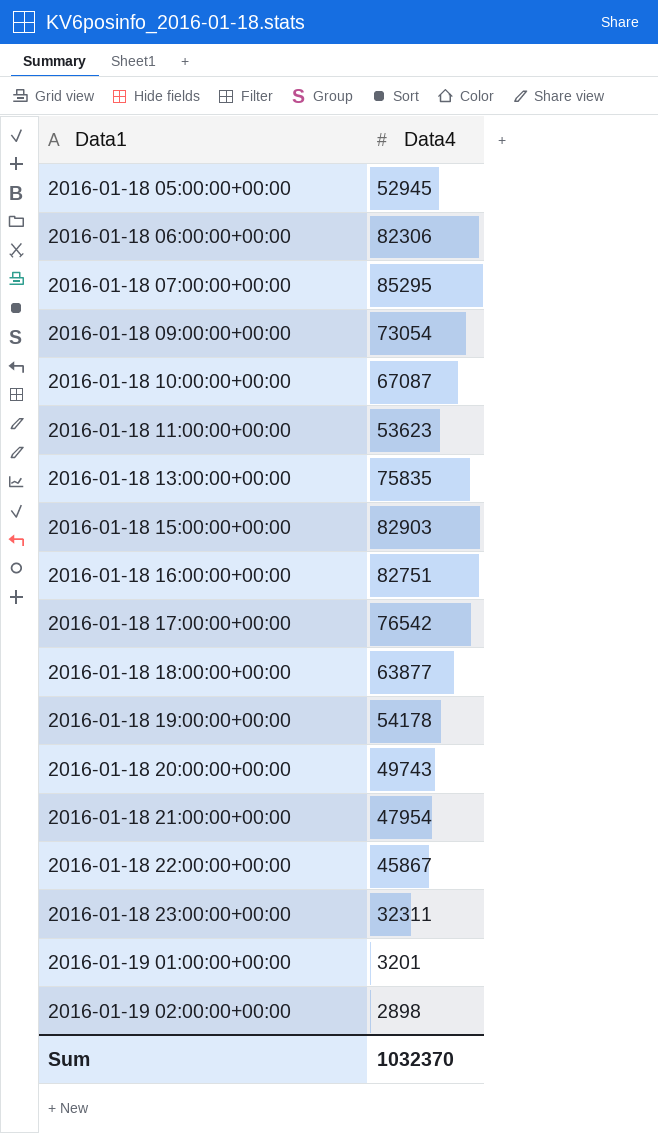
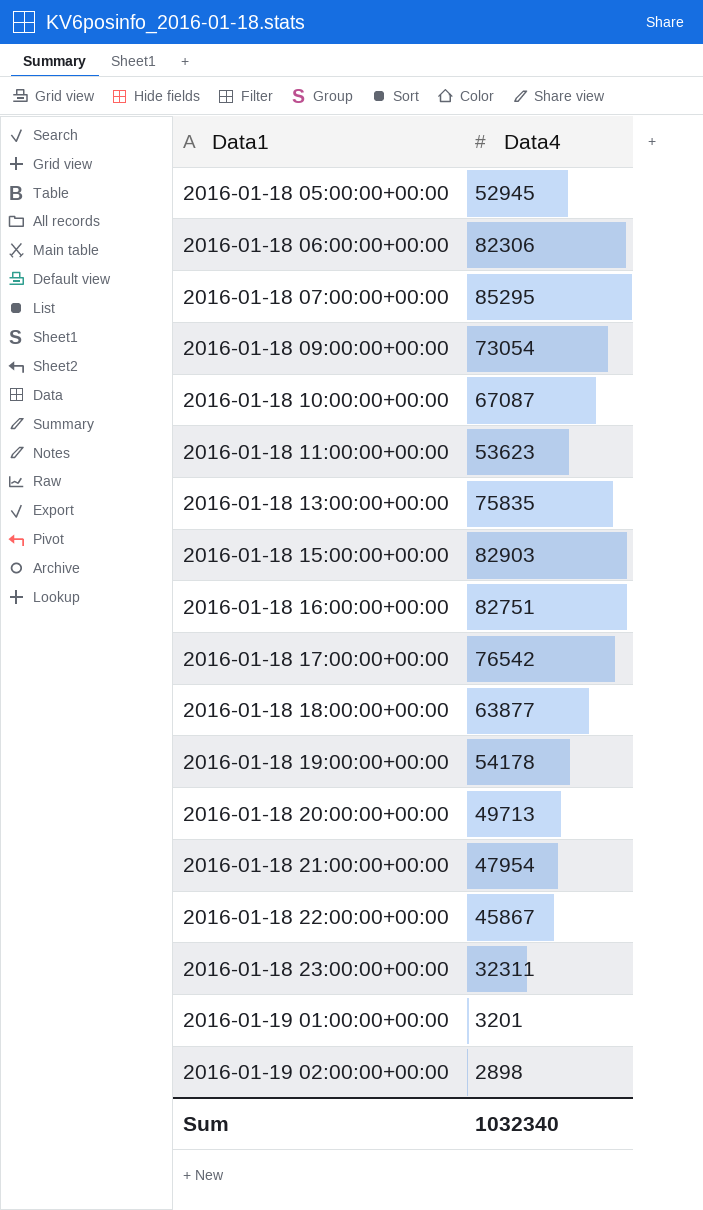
2016-01-18 20:00:00+00:00 | Data4: 49743 -> 49713
Sum | Data4: 1032370 -> 1032340

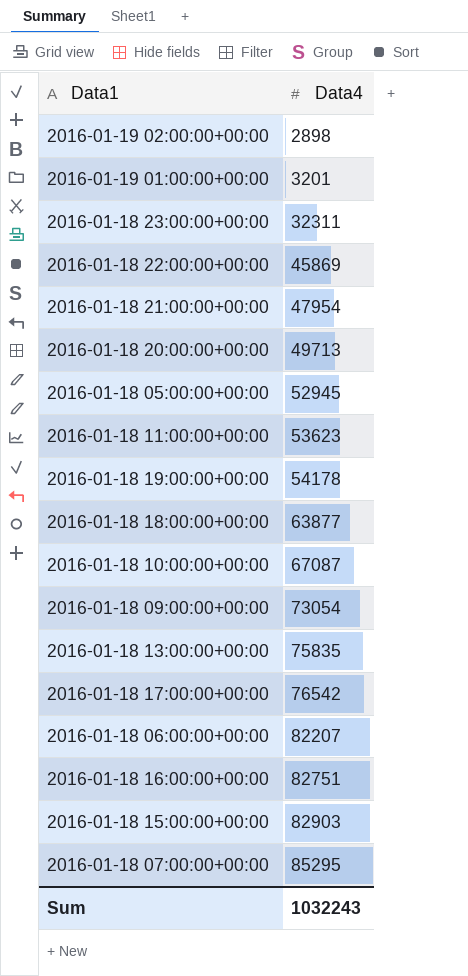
row order: Data1 ascending -> Data4 ascending
2016-01-18 22:00:00+00:00 | Data4: 45867 -> 45869
2016-01-18 06:00:00+00:00 | Data4: 82306 -> 82207
Sum | Data4: 1032340 -> 1032243

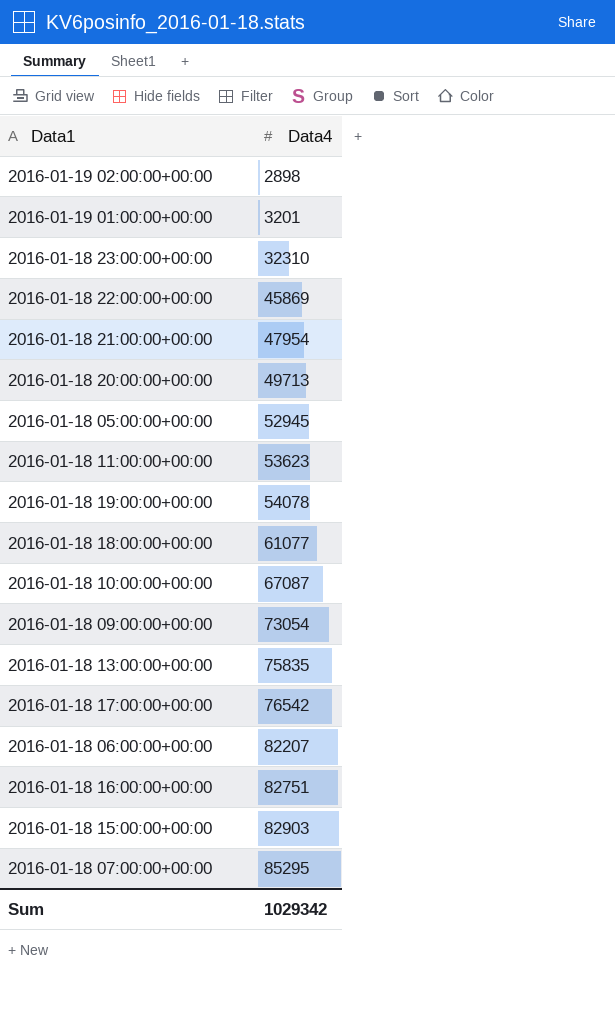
2016-01-18 23:00:00+00:00 | Data4: 32311 -> 32310
2016-01-18 19:00:00+00:00 | Data4: 54178 -> 54078
2016-01-18 18:00:00+00:00 | Data4: 63877 -> 61077
Sum | Data4: 1032243 -> 1029342

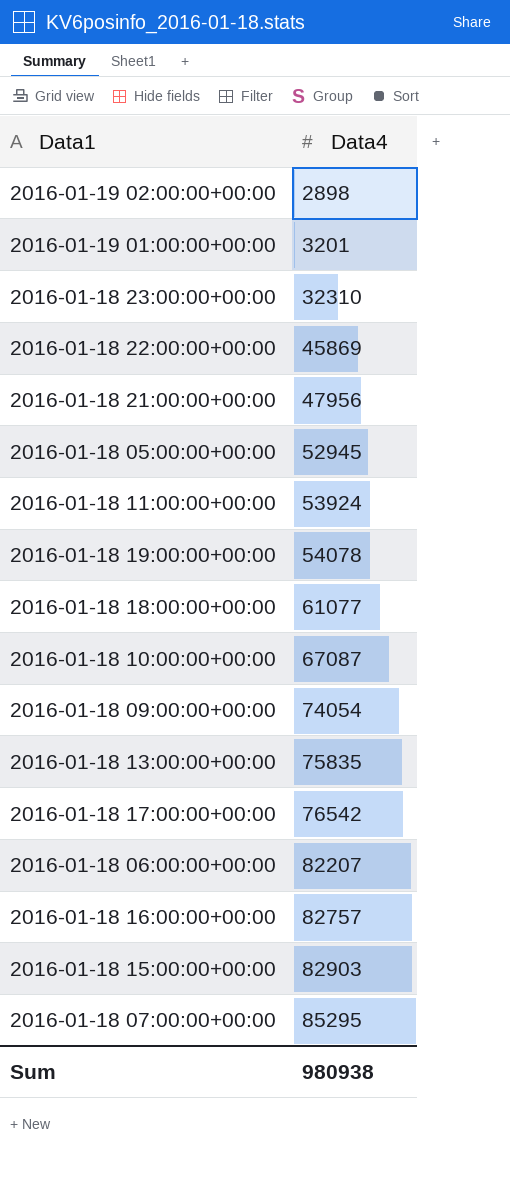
row 2016-01-18 20:00:00+00:00: 49713 -> none
2016-01-18 21:00:00+00:00 | Data4: 47954 -> 47956
2016-01-18 11:00:00+00:00 | Data4: 53623 -> 53924
2016-01-18 09:00:00+00:00 | Data4: 73054 -> 74054
2016-01-18 16:00:00+00:00 | Data4: 82751 -> 82757
Sum | Data4: 1029342 -> 980938

